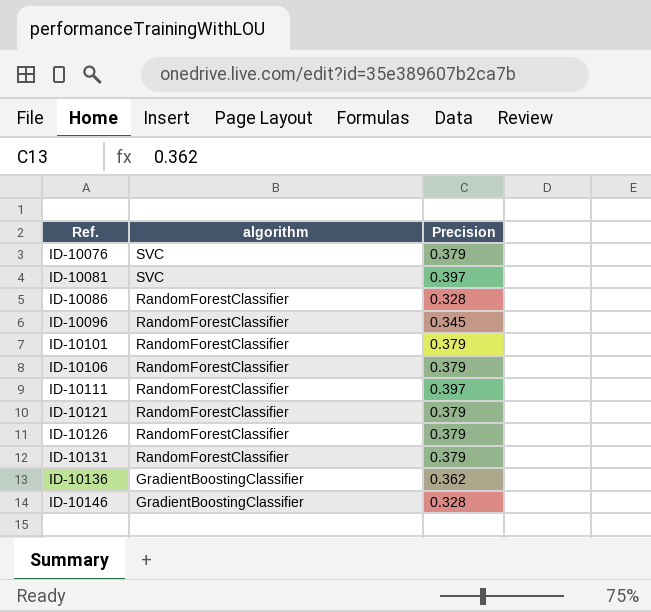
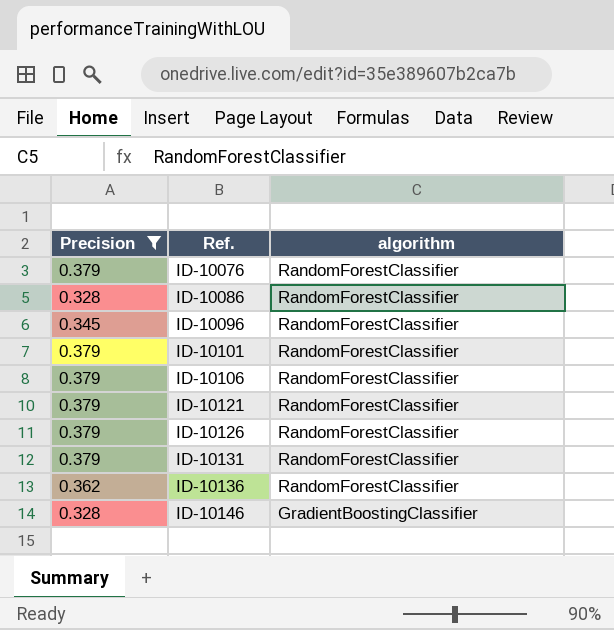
filter: none -> Precision != 0.397
column Precision | position: 3 -> 1
ID-10076 | algorithm: SVC -> RandomForestClassifier
ID-10136 | algorithm: GradientBoostingClassifier -> RandomForestClassifier

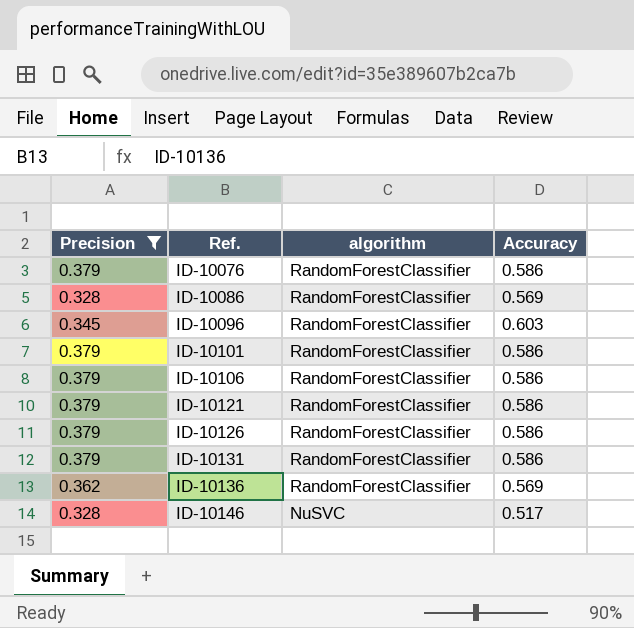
column Accuracy | position: none -> 4
ID-10146 | algorithm: GradientBoostingClassifier -> NuSVC

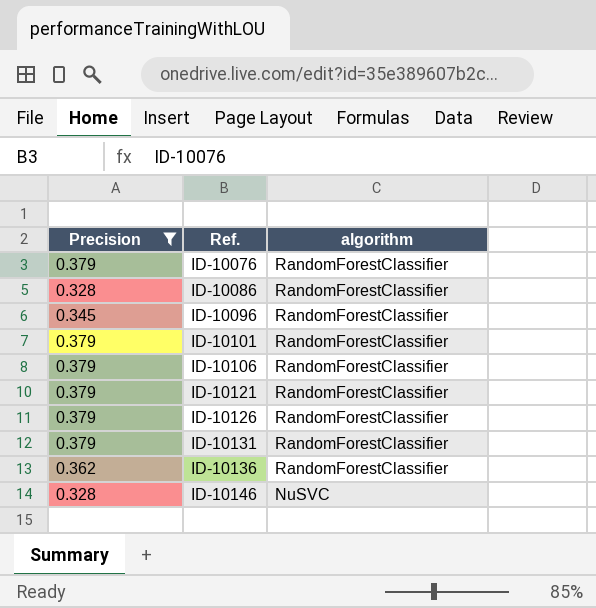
column Accuracy | position: 4 -> none

